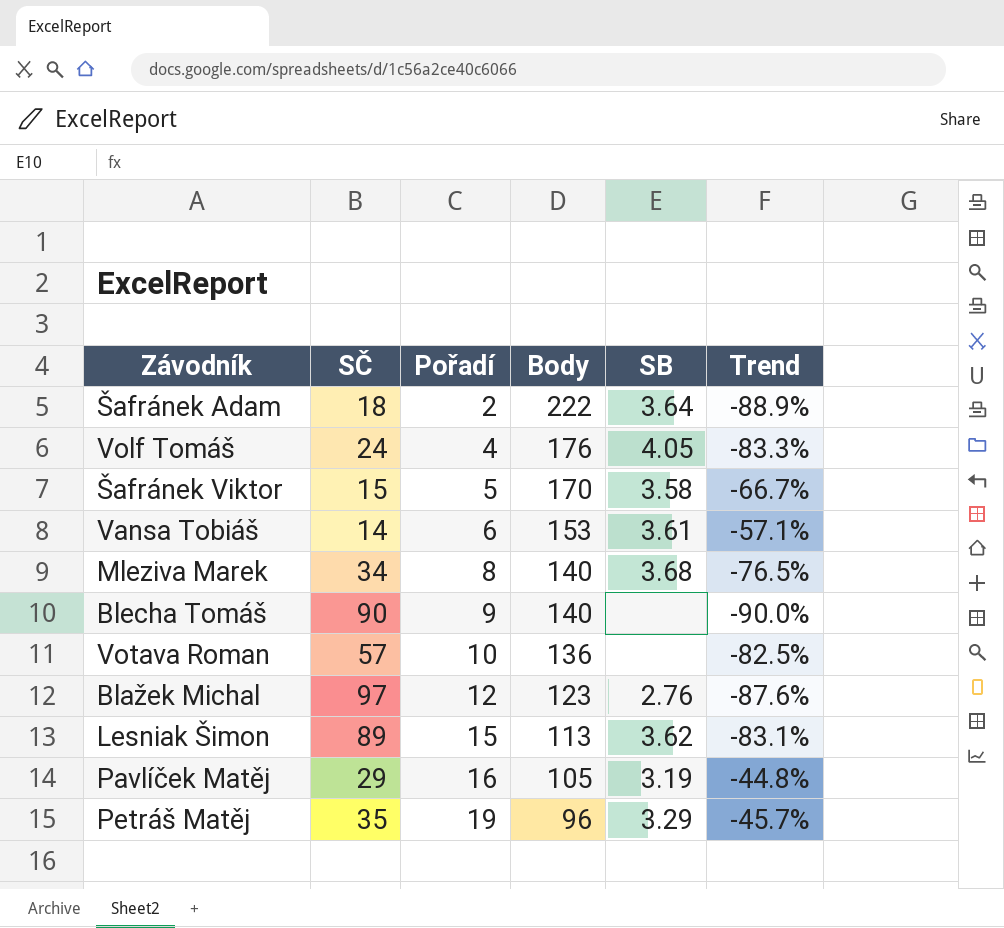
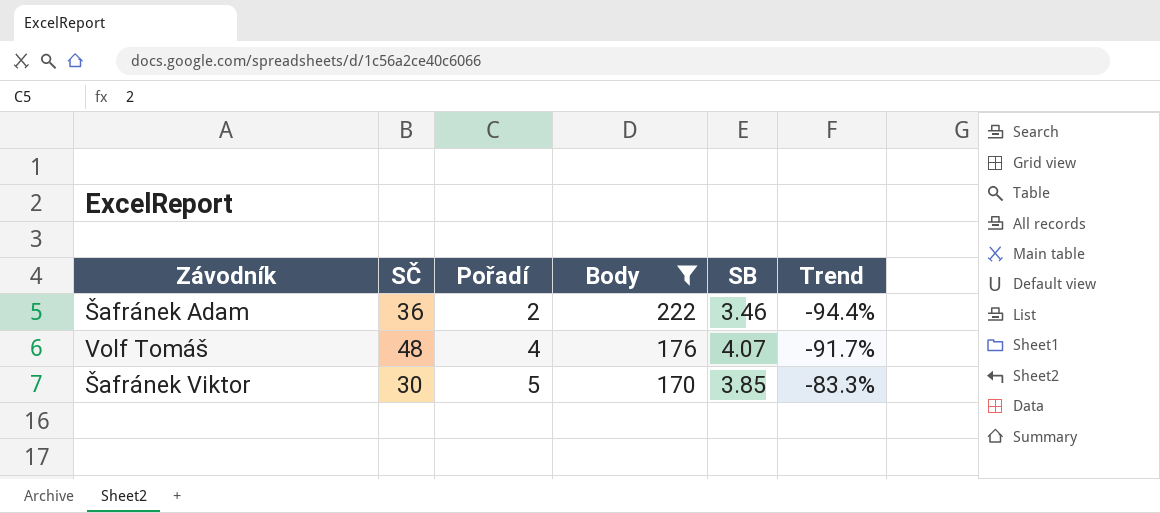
filter: none -> Body >= 170
Šafránek Adam | SČ: 18 -> 36
Šafránek Adam | SB: 3.64 -> 3.46
Šafránek Adam | Trend: -88.9% -> -94.4%
Volf Tomáš | SČ: 24 -> 48
Volf Tomáš | SB: 4.05 -> 4.07
Volf Tomáš | Trend: -83.3% -> -91.7%
Šafránek Viktor | SČ: 15 -> 30
Šafránek Viktor | SB: 3.58 -> 3.85
Šafránek Viktor | Trend: -66.7% -> -83.3%

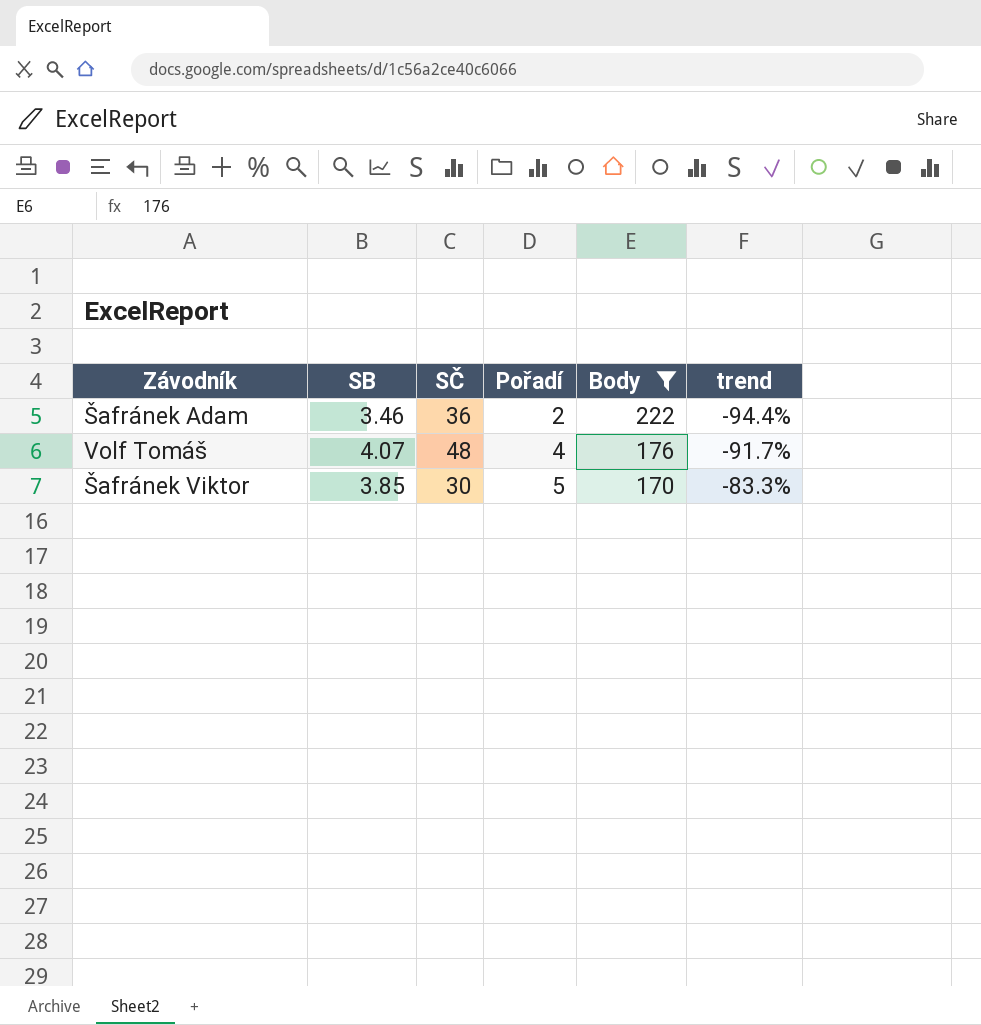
column SB | position: 5 -> 2
column name: Trend -> trend

